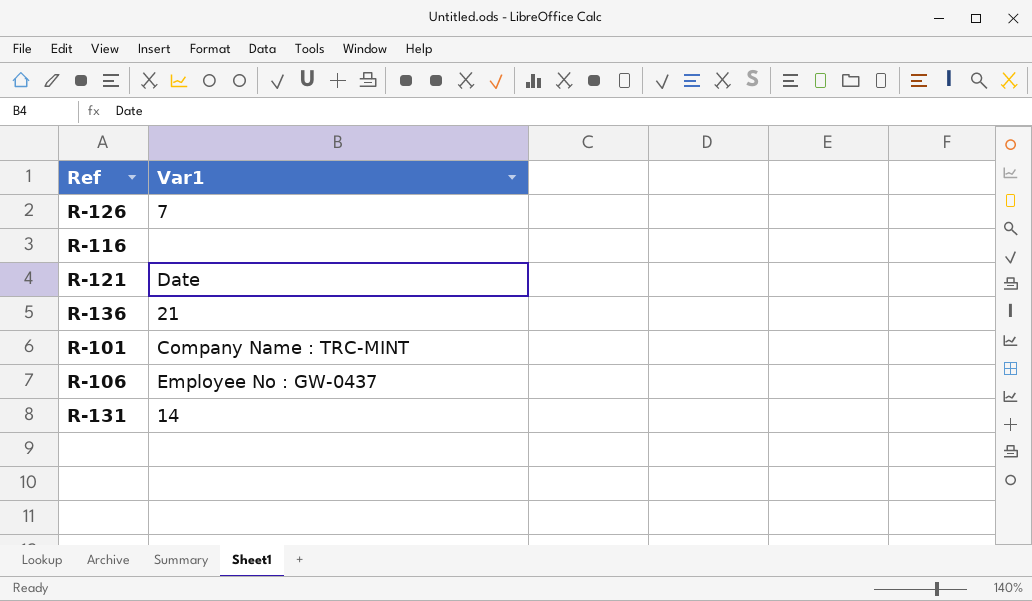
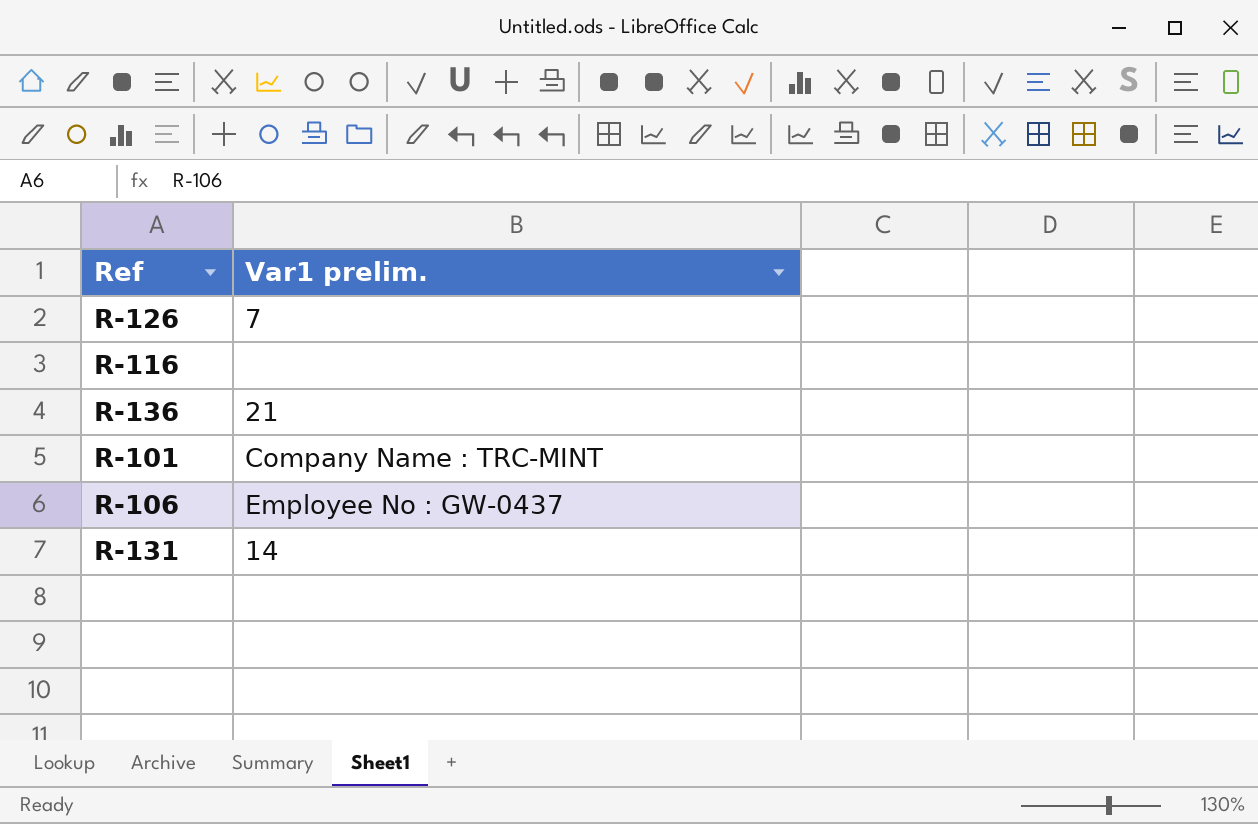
column name: Var1 -> Var1 prelim.
row R-121: Date -> none

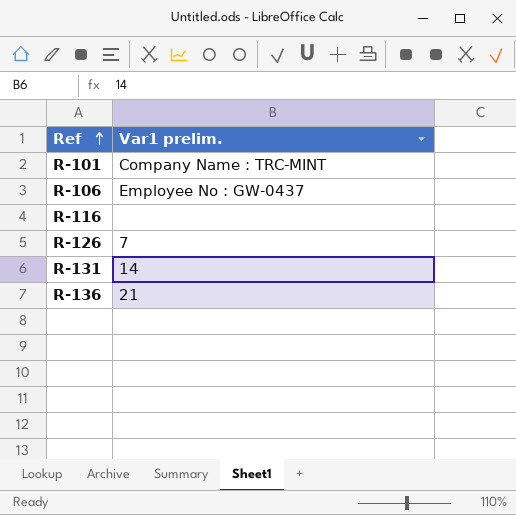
row order: none -> Ref ascending

